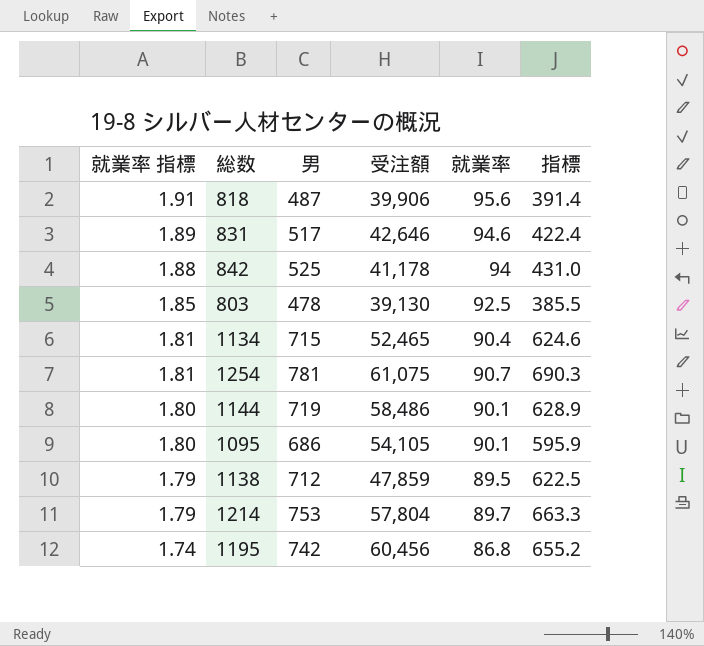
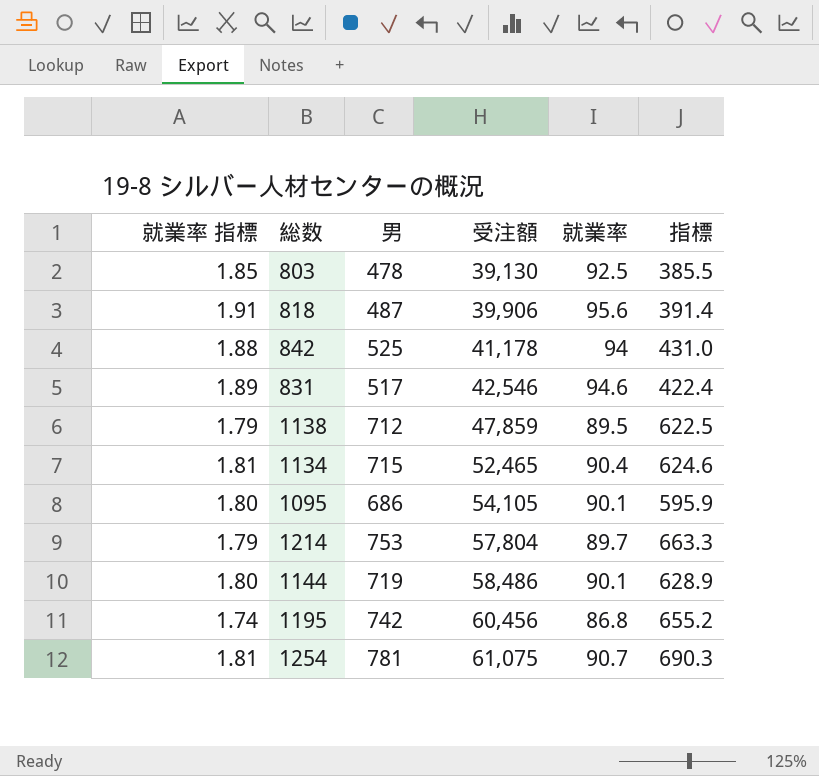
row order: 就業率 指標 descending -> 受注額 ascending
831 | 受注額: 42,646 -> 42,546

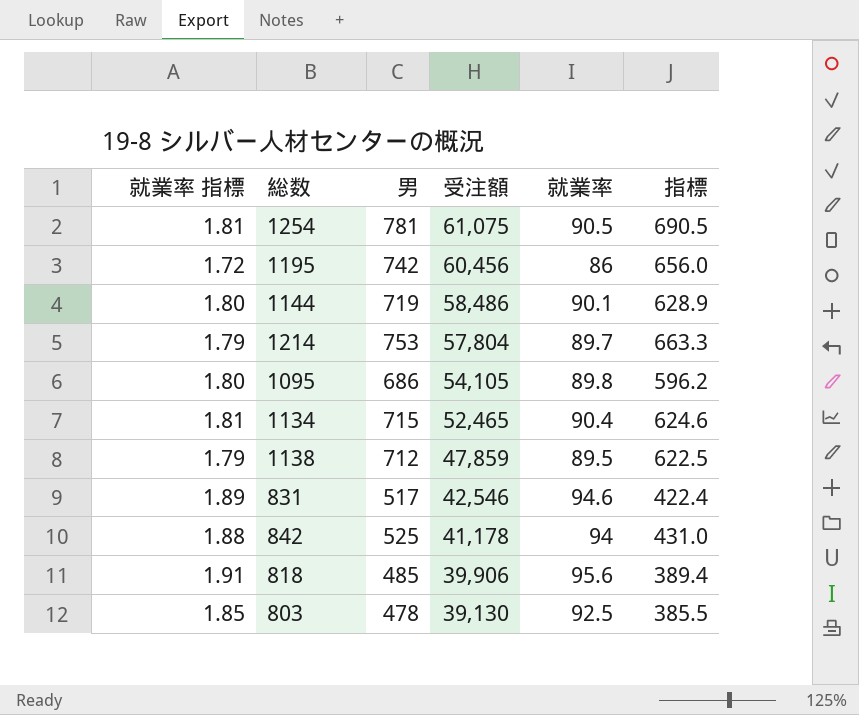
row order: 受注額 ascending -> 受注額 descending
1254 | 就業率: 90.7 -> 90.5
1254 | 指標: 690.3 -> 690.5
1195 | 就業率 指標: 1.74 -> 1.72
1195 | 就業率: 86.8 -> 86
1195 | 指標: 655.2 -> 656.0
1095 | 就業率: 90.1 -> 89.8
1095 | 指標: 595.9 -> 596.2
818 | 男: 487 -> 485
818 | 指標: 391.4 -> 389.4

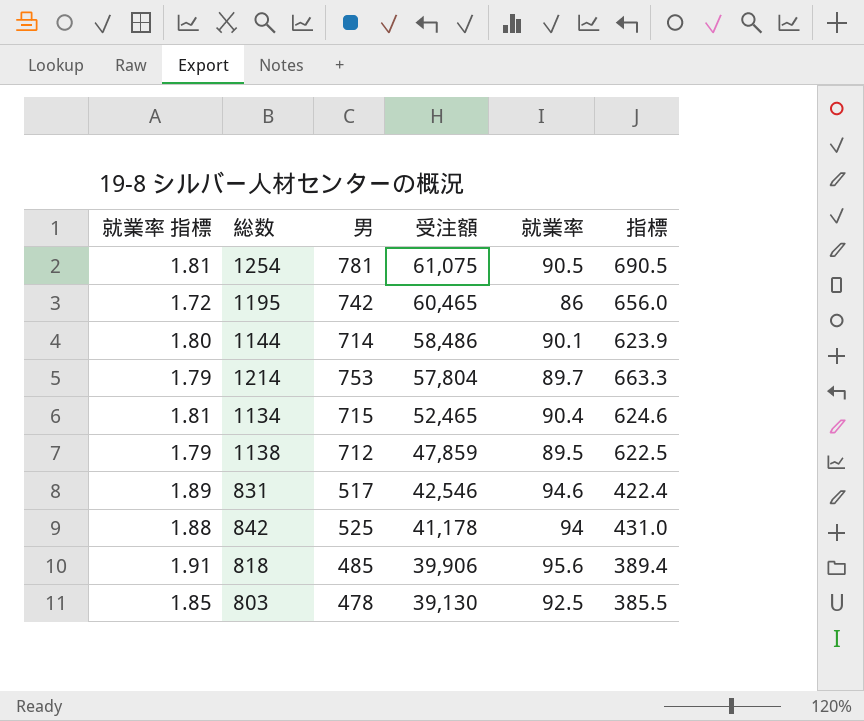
row 1095: 1.80 | 686 | 54,105 | 89.8 | 596.2 -> none
1195 | 受注額: 60,456 -> 60,465
1144 | 男: 719 -> 714
1144 | 指標: 628.9 -> 623.9

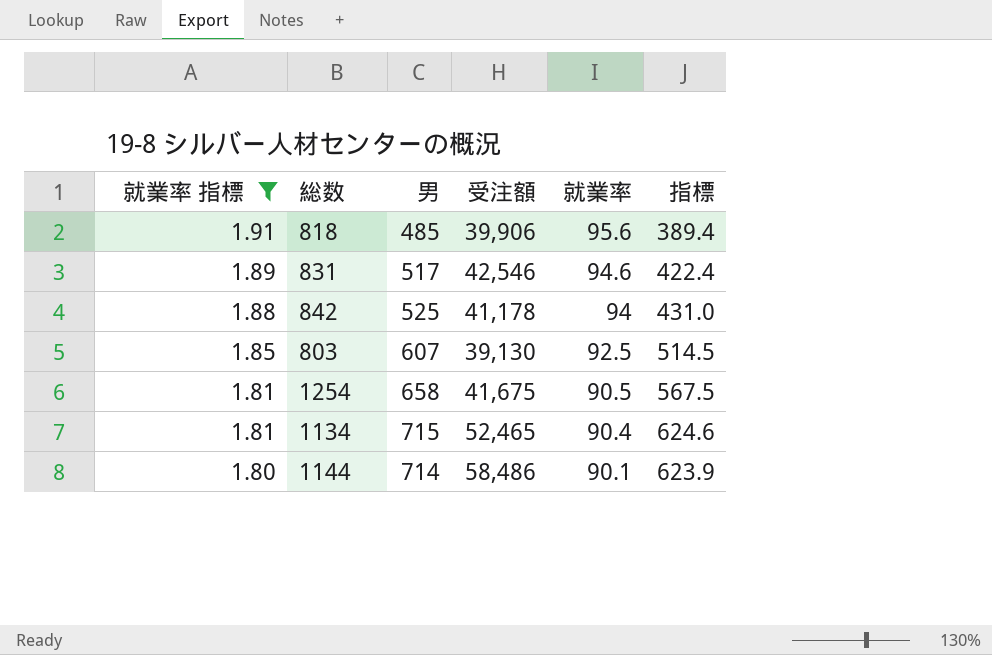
filter: none -> 就業率 指標 >= 1.80
row order: 受注額 descending -> 就業率 指標 descending
803 | 男: 478 -> 607
803 | 指標: 385.5 -> 514.5
1254 | 男: 781 -> 658
1254 | 受注額: 61,075 -> 41,675
1254 | 指標: 690.5 -> 567.5

